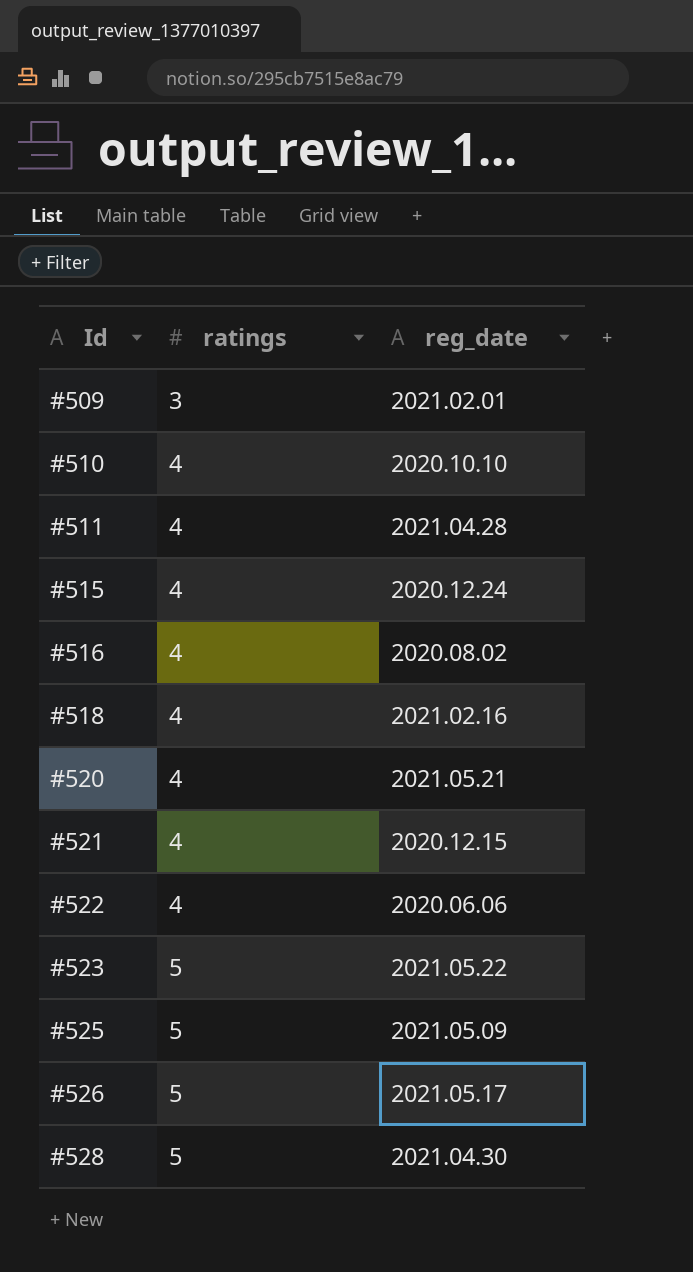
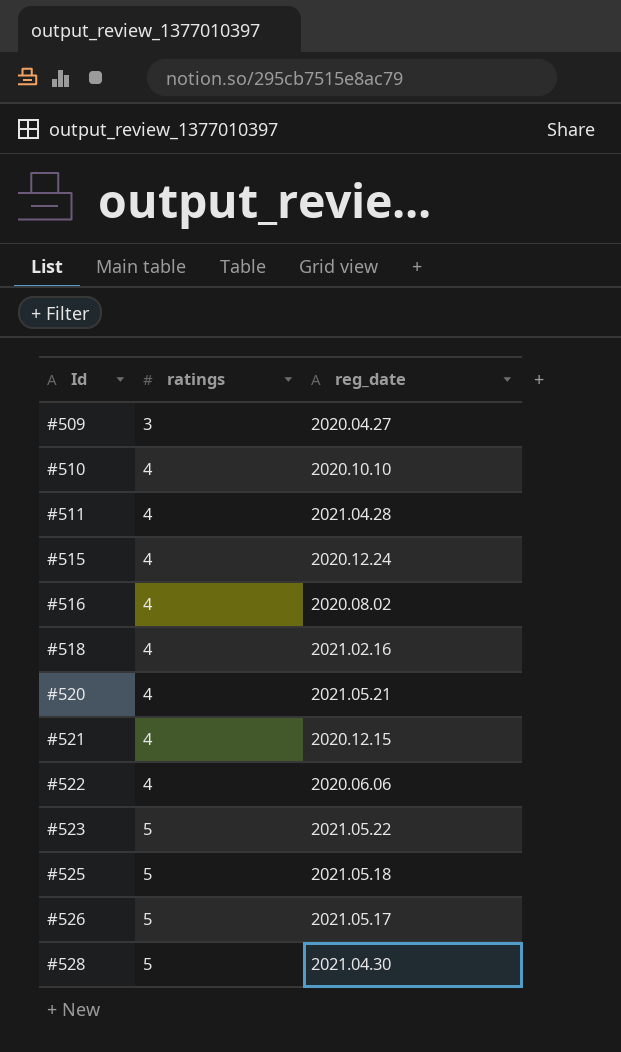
#509 | reg_date: 2021.02.01 -> 2020.04.27
#525 | reg_date: 2021.05.09 -> 2021.05.18

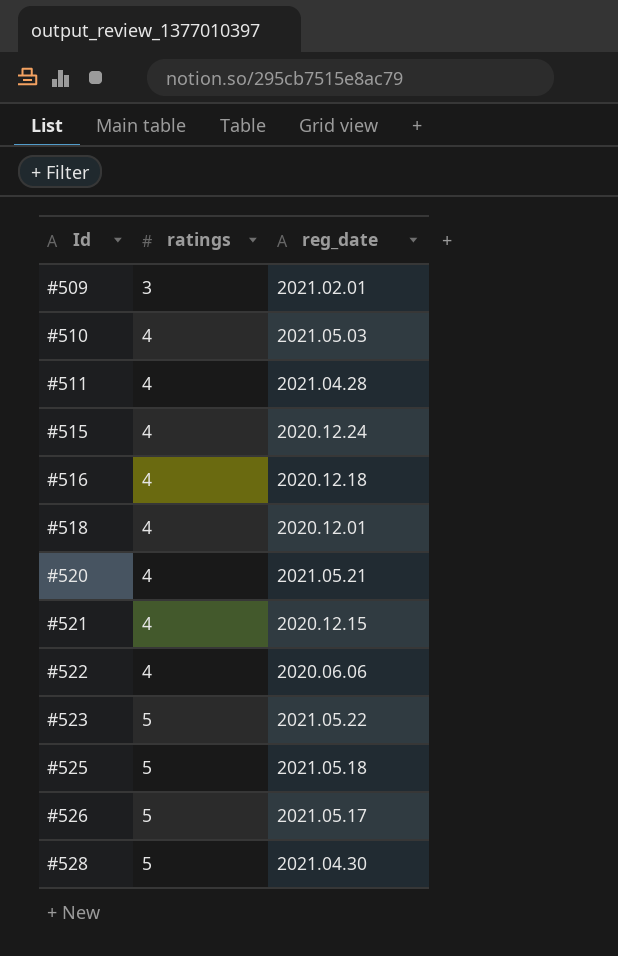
#509 | reg_date: 2020.04.27 -> 2021.02.01
#510 | reg_date: 2020.10.10 -> 2021.05.03
#516 | reg_date: 2020.08.02 -> 2020.12.18
#518 | reg_date: 2021.02.16 -> 2020.12.01

